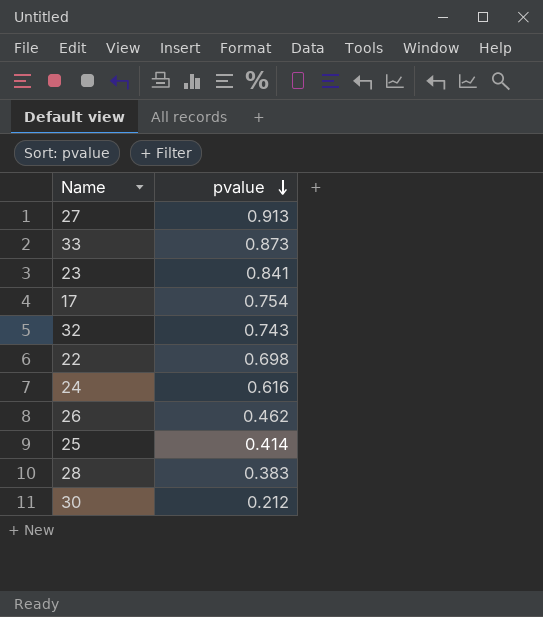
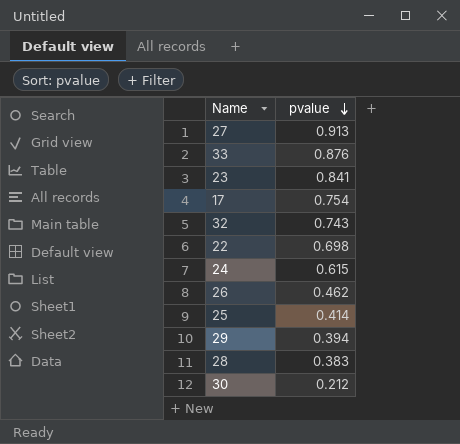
33 | pvalue: 0.873 -> 0.876
24 | pvalue: 0.616 -> 0.615
row 29: none -> 0.394

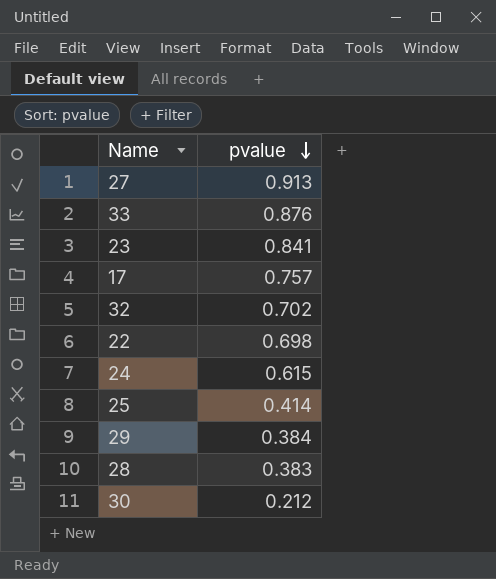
row 26: 0.462 -> none
17 | pvalue: 0.754 -> 0.757
32 | pvalue: 0.743 -> 0.702
29 | pvalue: 0.394 -> 0.384

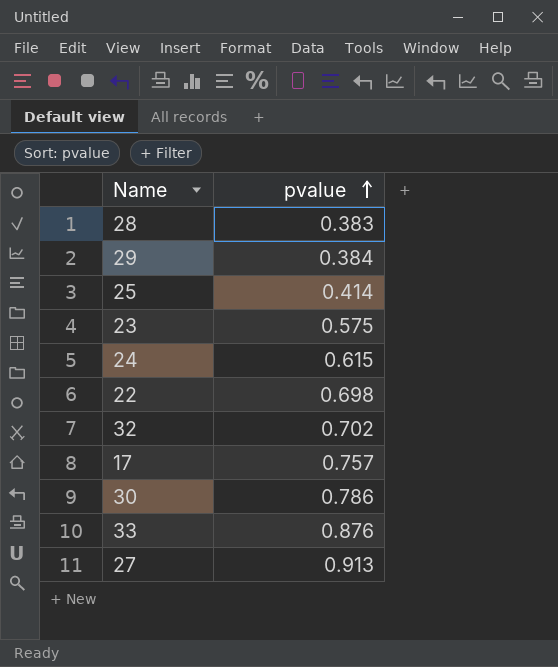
row order: pvalue descending -> pvalue ascending
23 | pvalue: 0.841 -> 0.575
30 | pvalue: 0.212 -> 0.786

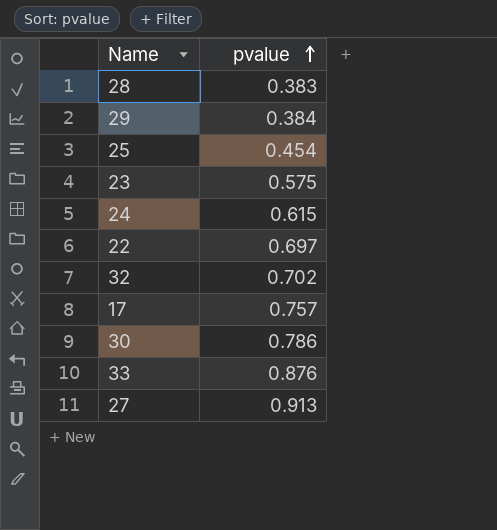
25 | pvalue: 0.414 -> 0.454
22 | pvalue: 0.698 -> 0.697

